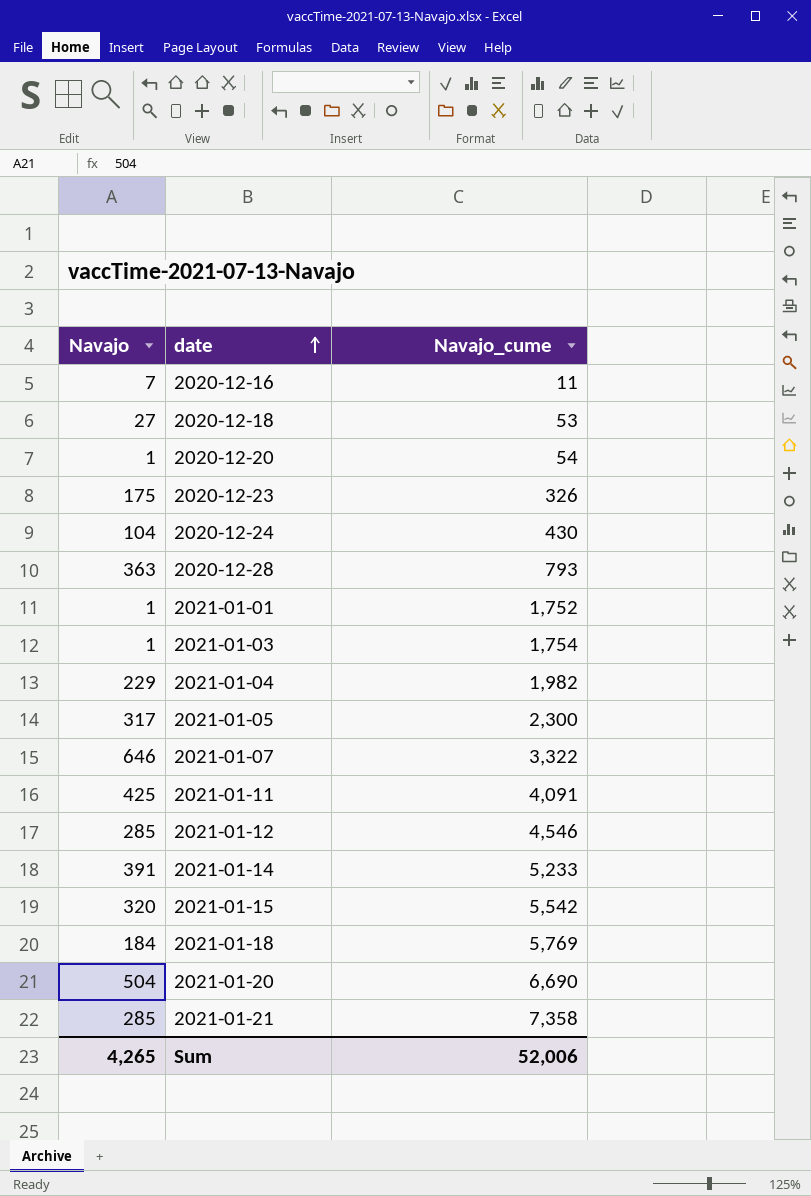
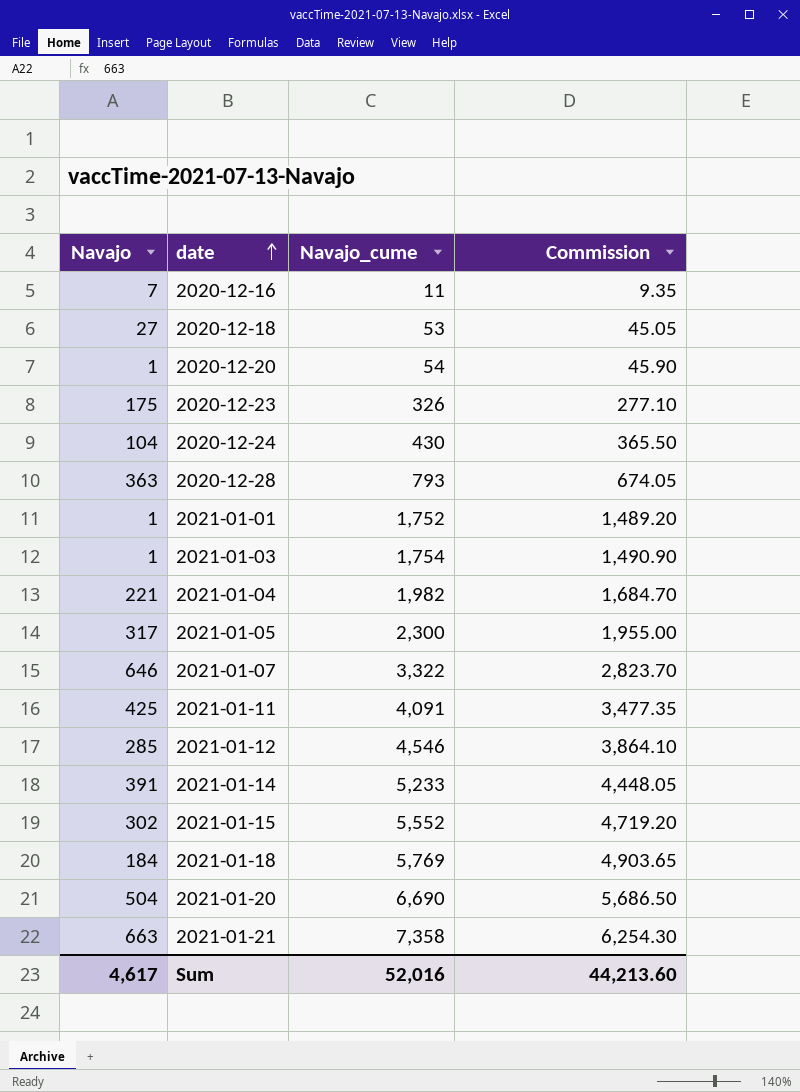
column Commission | formula: none -> [Navajo_cume] * 0.85
2021-01-04 | Navajo: 229 -> 221
2021-01-15 | Navajo: 320 -> 302
2021-01-15 | Navajo_cume: 5,542 -> 5,552
2021-01-21 | Navajo: 285 -> 663
Sum | Navajo: 4,265 -> 4,617
Sum | Navajo_cume: 52,006 -> 52,016

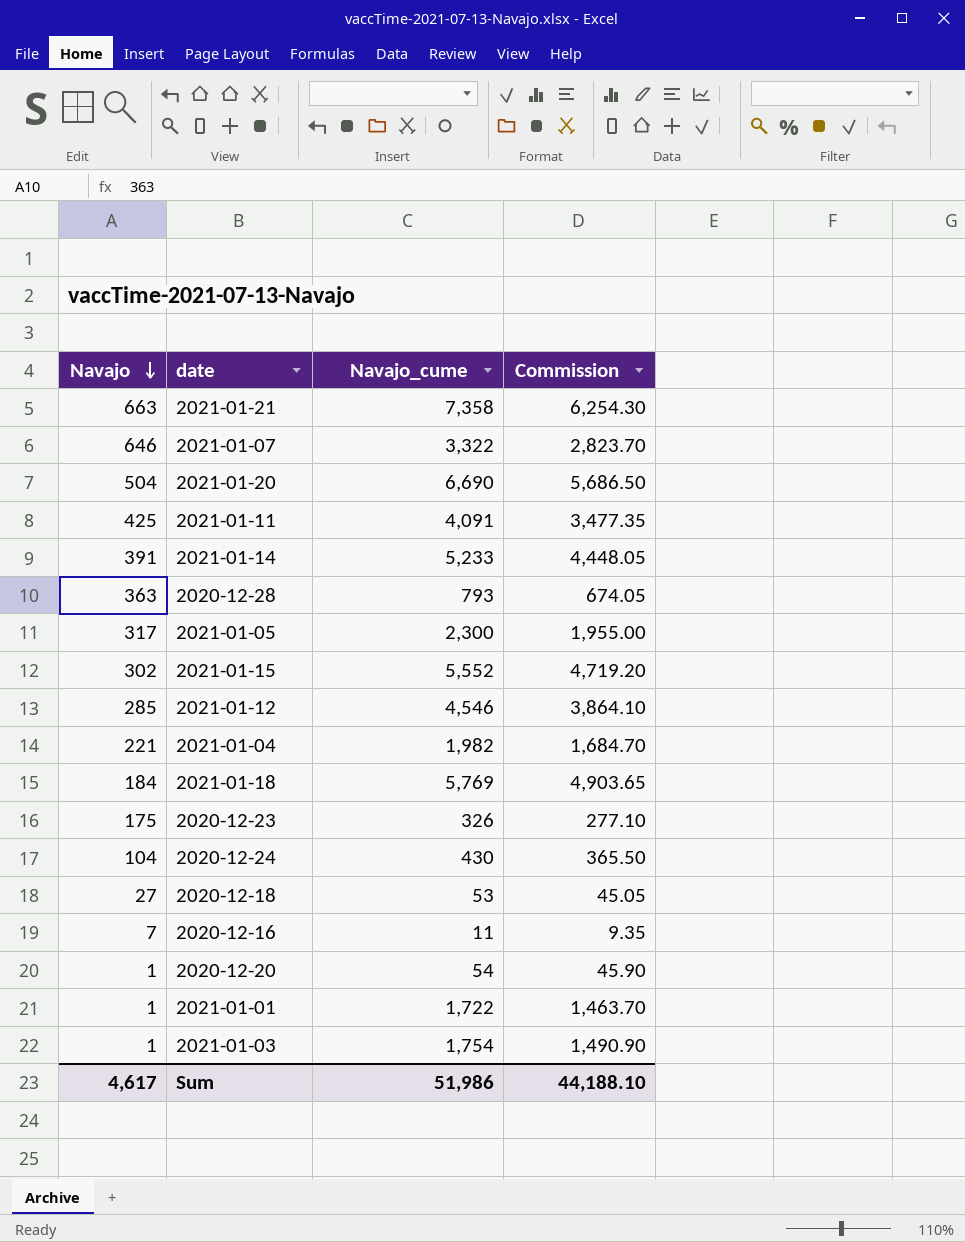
row order: date ascending -> Navajo descending
2021-01-01 | Navajo_cume: 1,752 -> 1,722
2021-01-01 | Commission: 1,489.20 -> 1,463.70
Sum | Navajo_cume: 52,016 -> 51,986
Sum | Commission: 44,213.60 -> 44,188.10

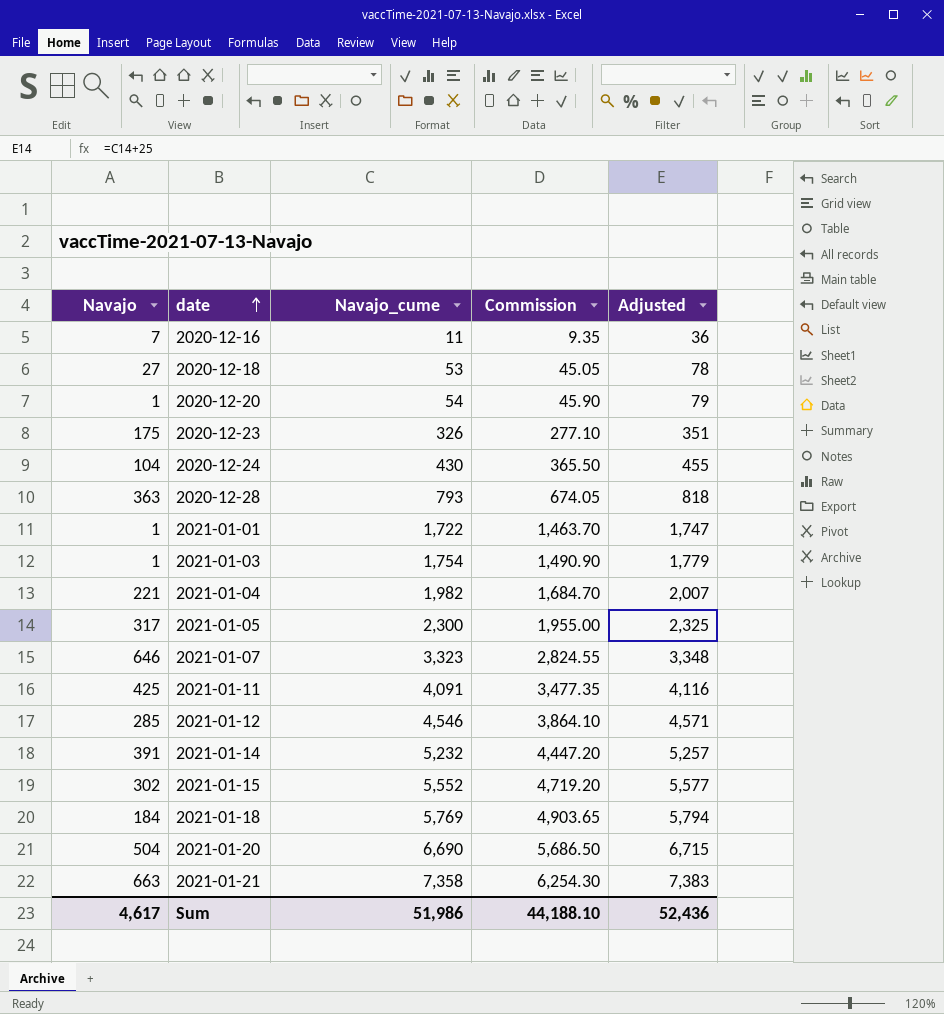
row order: Navajo descending -> date ascending
column Adjusted | formula: none -> [Navajo_cume] + 25
2021-01-07 | Navajo_cume: 3,322 -> 3,323
2021-01-07 | Commission: 2,823.70 -> 2,824.55
2021-01-14 | Navajo_cume: 5,233 -> 5,232
2021-01-14 | Commission: 4,448.05 -> 4,447.20

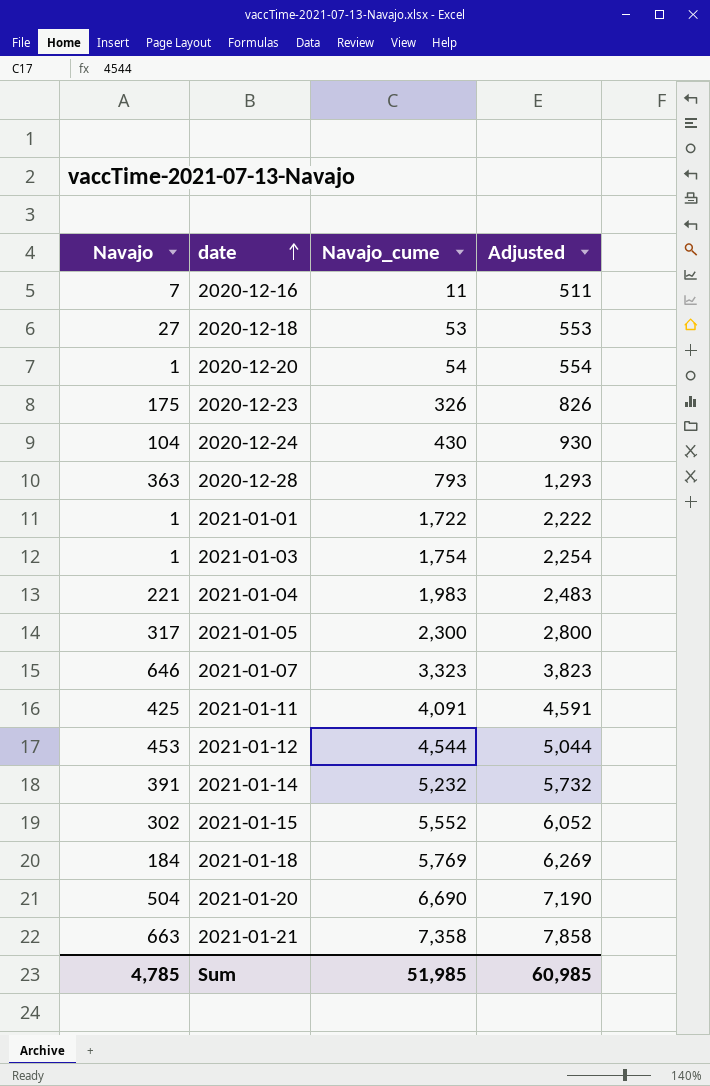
column Commission | formula: [Navajo_cume] * 0.85 -> none
column Adjusted | formula: [Navajo_cume] + 25 -> [Navajo_cume] + 500
2021-01-04 | Navajo_cume: 1,982 -> 1,983
2021-01-12 | Navajo: 285 -> 453
2021-01-12 | Navajo_cume: 4,546 -> 4,544
Sum | Navajo: 4,617 -> 4,785
Sum | Navajo_cume: 51,986 -> 51,985
Sum | Adjusted: 52,436 -> 60,985

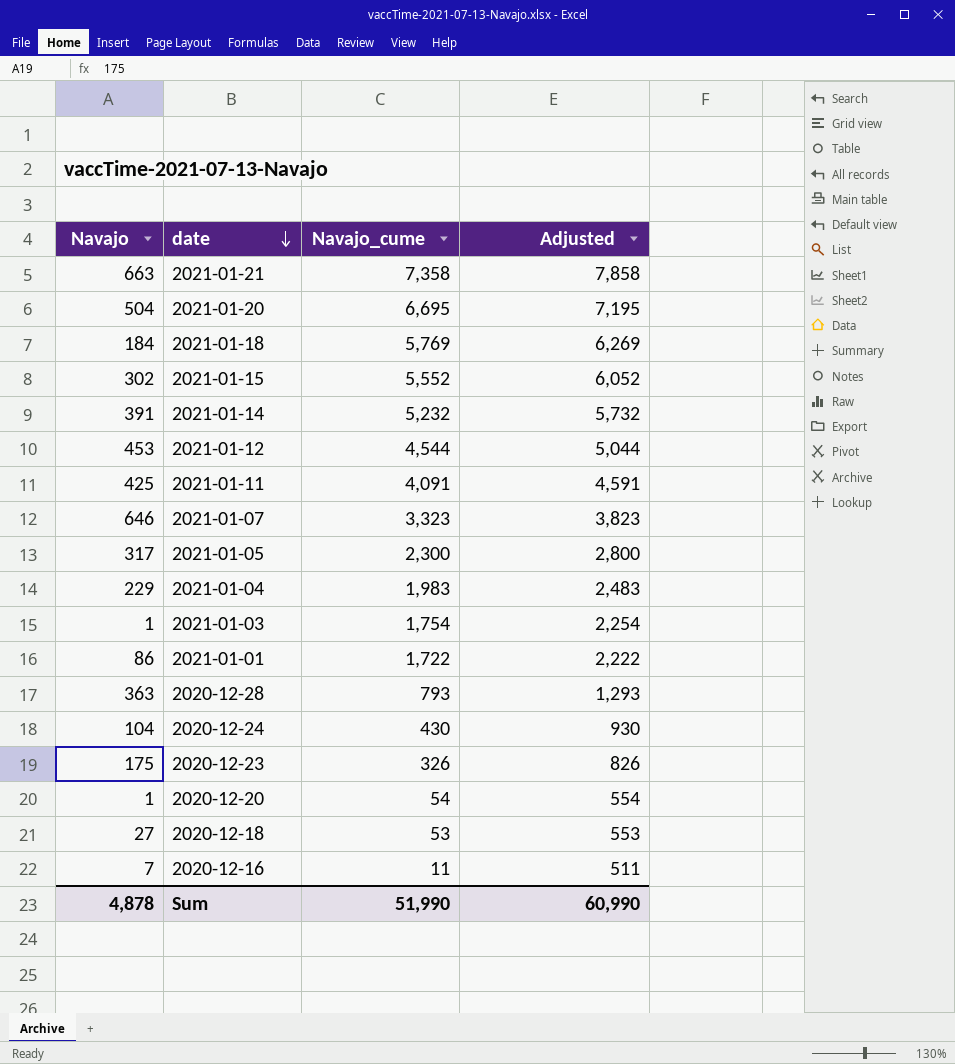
row order: date ascending -> date descending
2021-01-20 | Navajo_cume: 6,690 -> 6,695
2021-01-20 | Adjusted: 7,190 -> 7,195
2021-01-04 | Navajo: 221 -> 229
2021-01-01 | Navajo: 1 -> 86
Sum | Navajo: 4,785 -> 4,878
Sum | Navajo_cume: 51,985 -> 51,990
Sum | Adjusted: 60,985 -> 60,990

